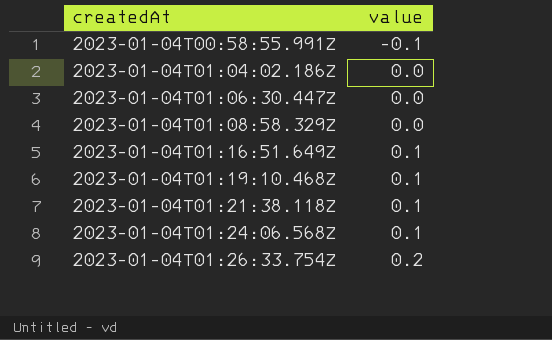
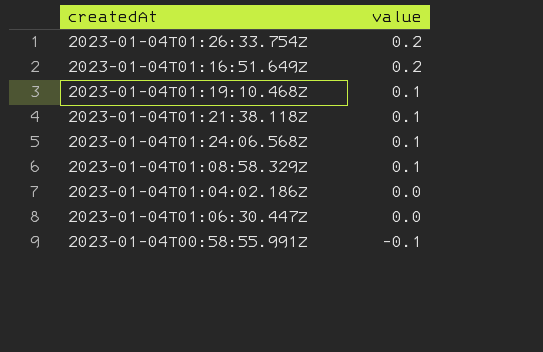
row order: createdAt ascending -> value descending
2023-01-04T01:16:51.649Z | value: 0.1 -> 0.2
2023-01-04T01:08:58.329Z | value: 0.0 -> 0.1

